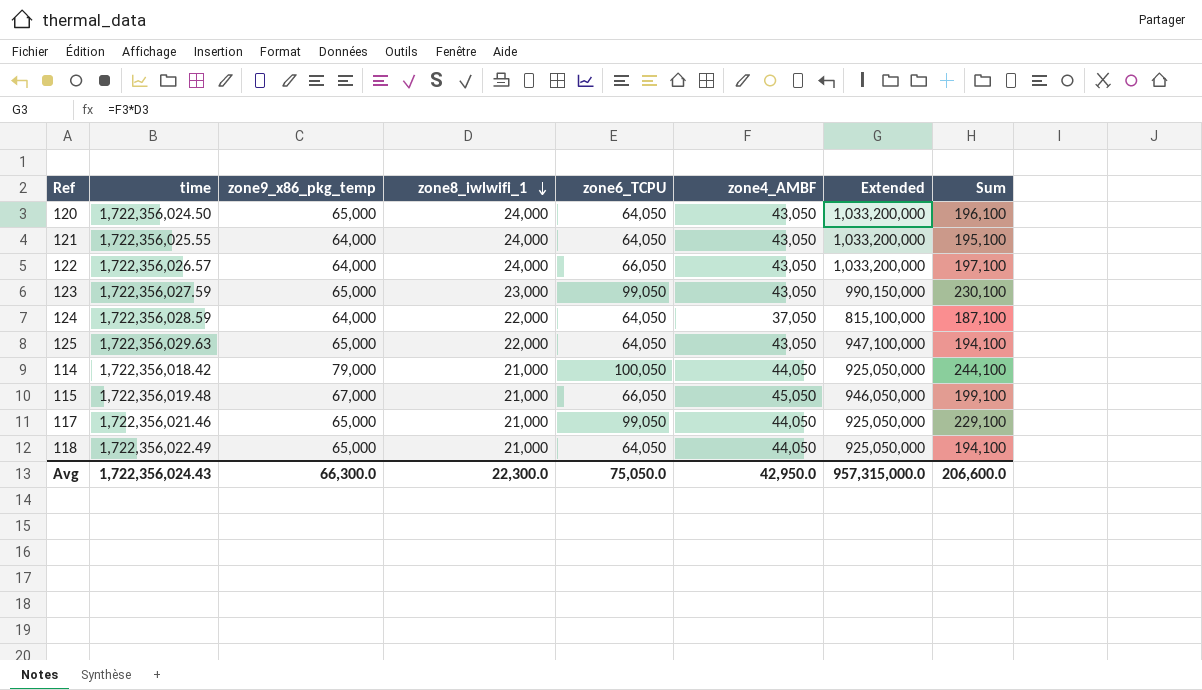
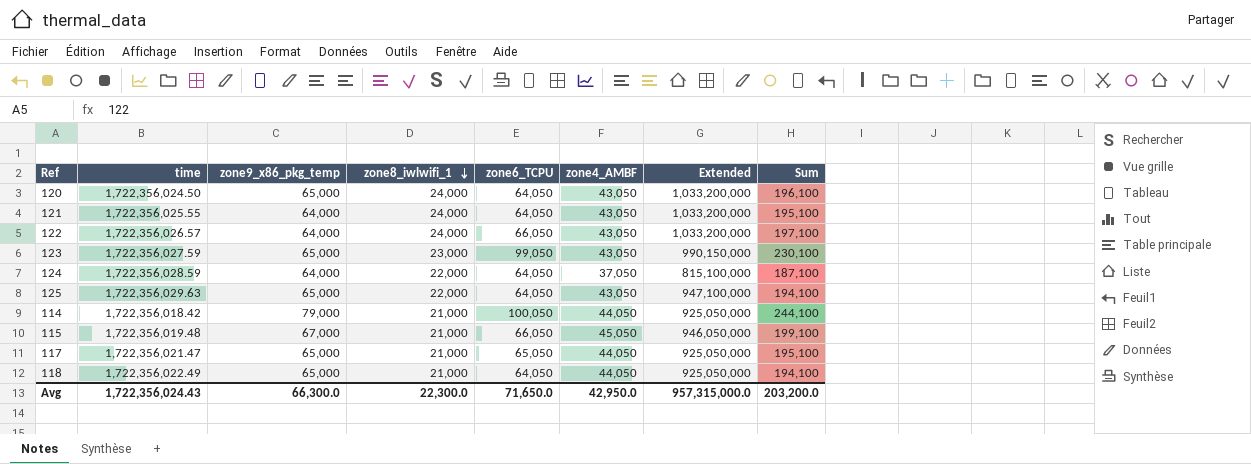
117 | time: 1,722,356,021.46 -> 1,722,356,021.47
117 | zone6_TCPU: 99,050 -> 65,050
117 | Sum: 229,100 -> 195,100
Avg | zone6_TCPU: 75,050.0 -> 71,650.0
Avg | Sum: 206,600.0 -> 203,200.0

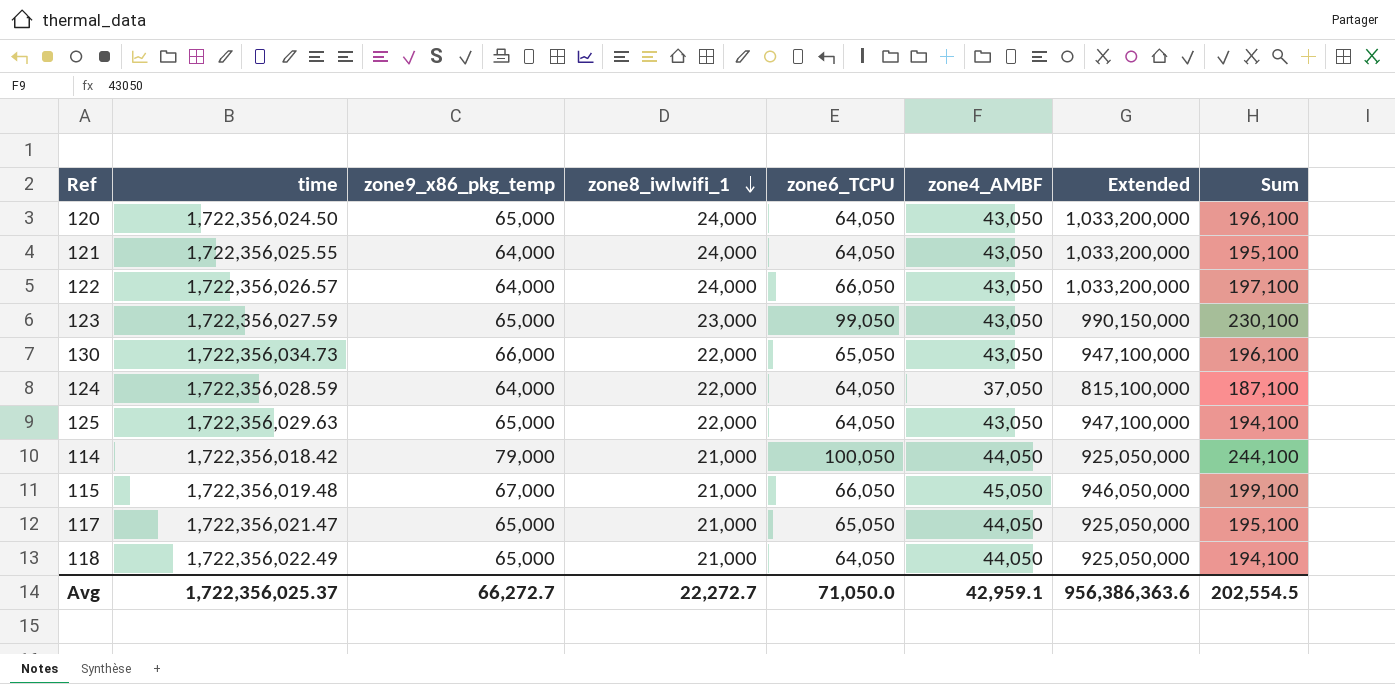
row 130: none -> 1,722,356,034.73 | 66,000 | 22,000 | 65,050 | 43,050 | 947,100,000 | 196,100
Avg | time: 1,722,356,024.43 -> 1,722,356,025.37
Avg | zone9_x86_pkg_temp: 66,300.0 -> 66,272.7
Avg | zone8_iwlwifi_1: 22,300.0 -> 22,272.7
Avg | zone6_TCPU: 71,650.0 -> 71,050.0
Avg | zone4_AMBF: 42,950.0 -> 42,959.1
Avg | Extended: 957,315,000.0 -> 956,386,363.6
Avg | Sum: 203,200.0 -> 202,554.5

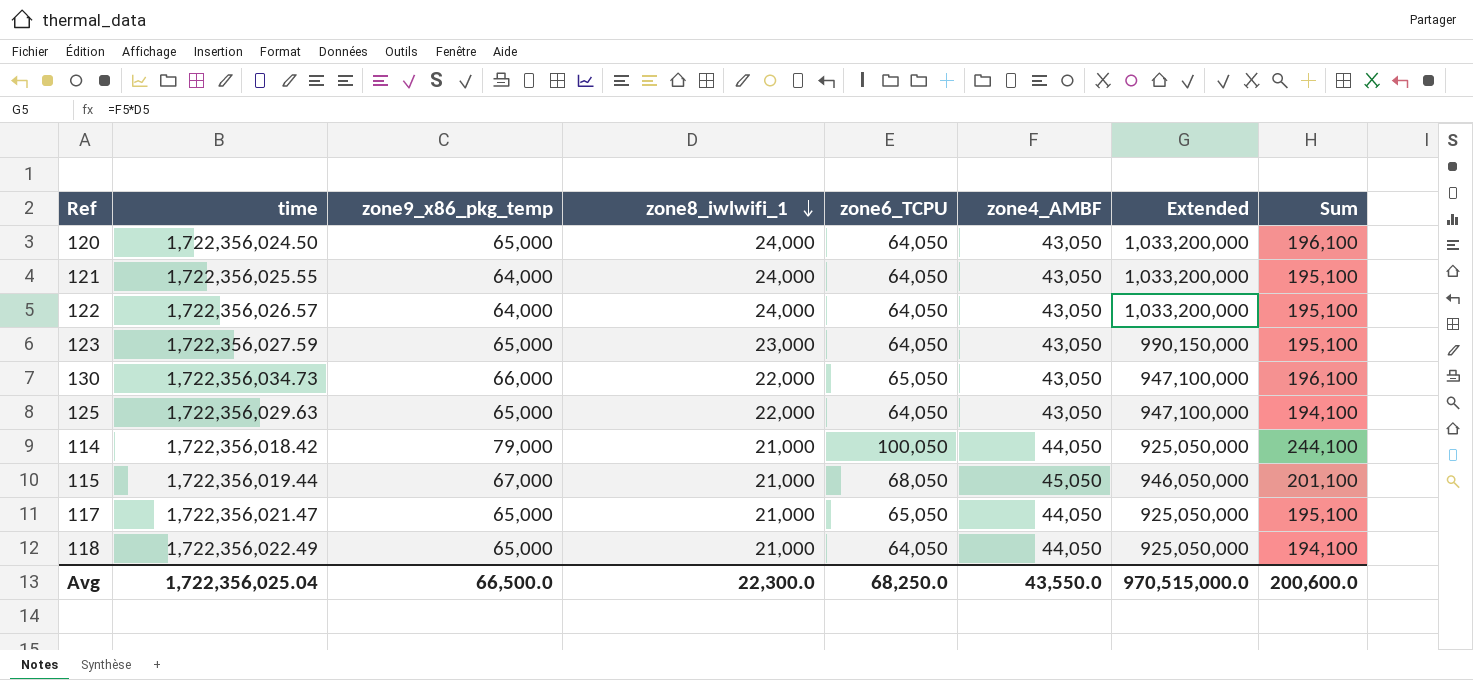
row 124: 1,722,356,028.59 | 64,000 | 22,000 | 64,050 | 37,050 | 815,100,000 | 187,100 -> none
122 | zone6_TCPU: 66,050 -> 64,050
122 | Sum: 197,100 -> 195,100
123 | zone6_TCPU: 99,050 -> 64,050
123 | Sum: 230,100 -> 195,100
115 | time: 1,722,356,019.48 -> 1,722,356,019.44
115 | zone6_TCPU: 66,050 -> 68,050
115 | Sum: 199,100 -> 201,100
Avg | time: 1,722,356,025.37 -> 1,722,356,025.04
Avg | zone9_x86_pkg_temp: 66,272.7 -> 66,500.0
Avg | zone8_iwlwifi_1: 22,272.7 -> 22,300.0
Avg | zone6_TCPU: 71,050.0 -> 68,250.0
Avg | zone4_AMBF: 42,959.1 -> 43,550.0
Avg | Extended: 956,386,363.6 -> 970,515,000.0
Avg | Sum: 202,554.5 -> 200,600.0

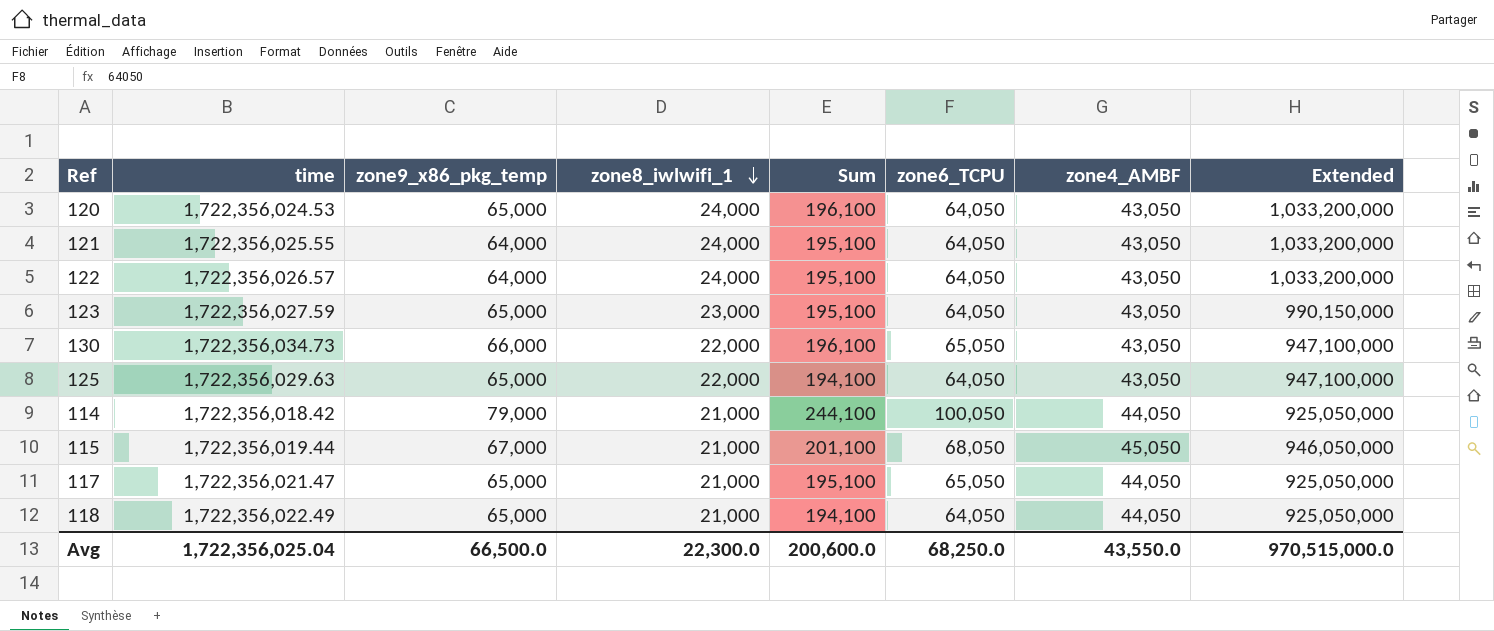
column Sum | position: 8 -> 5
120 | time: 1,722,356,024.50 -> 1,722,356,024.53

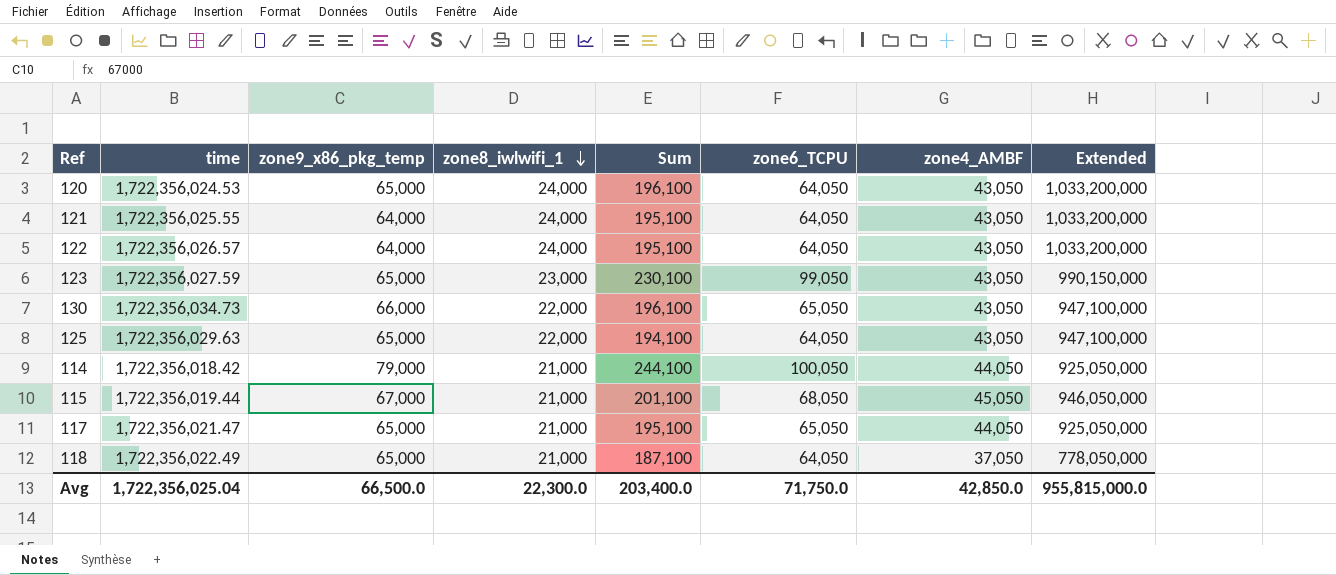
123 | Sum: 195,100 -> 230,100
123 | zone6_TCPU: 64,050 -> 99,050
118 | Sum: 194,100 -> 187,100
118 | zone4_AMBF: 44,050 -> 37,050
118 | Extended: 925,050,000 -> 778,050,000
Avg | Sum: 200,600.0 -> 203,400.0
Avg | zone6_TCPU: 68,250.0 -> 71,750.0
Avg | zone4_AMBF: 43,550.0 -> 42,850.0
Avg | Extended: 970,515,000.0 -> 955,815,000.0

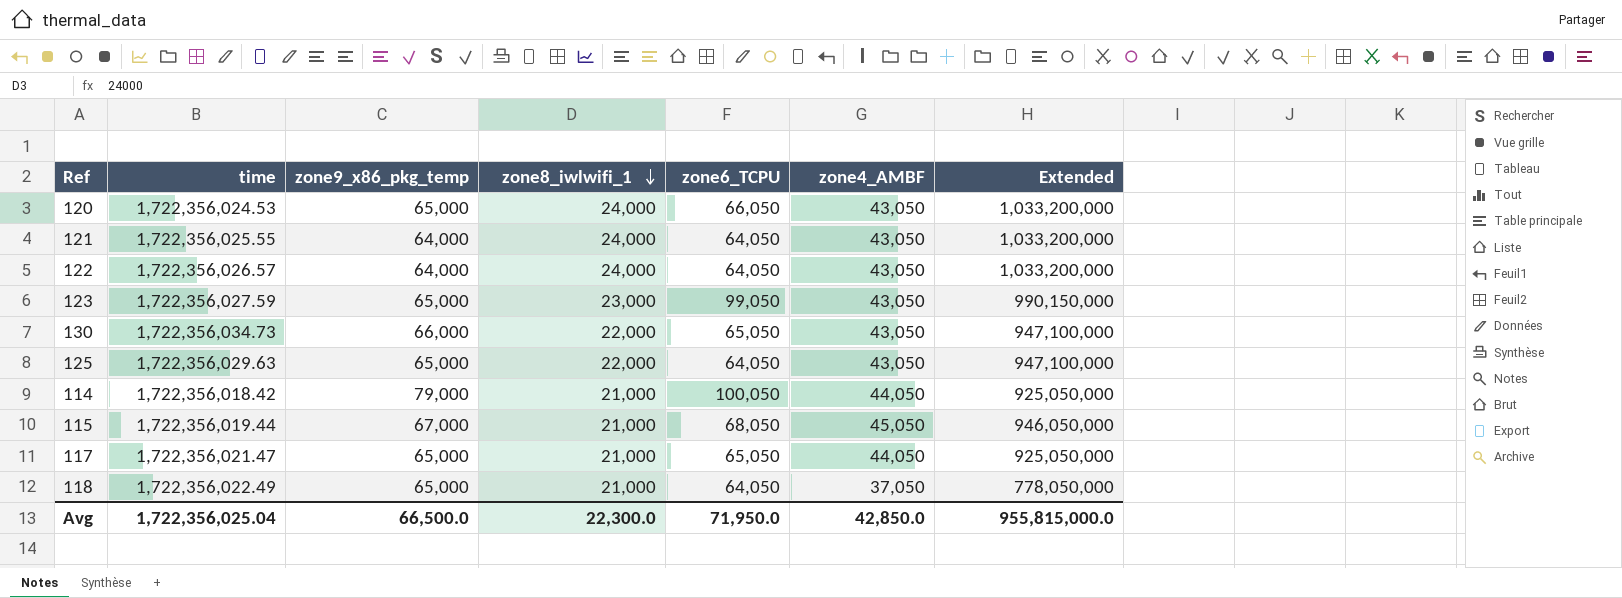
column Sum | formula: [zone9_x86_pkg_temp] + [zone8_iwlwifi_1] + [zone6_TCPU] + [zone4_AMBF] -> none
120 | zone6_TCPU: 64,050 -> 66,050
Avg | zone6_TCPU: 71,750.0 -> 71,950.0

